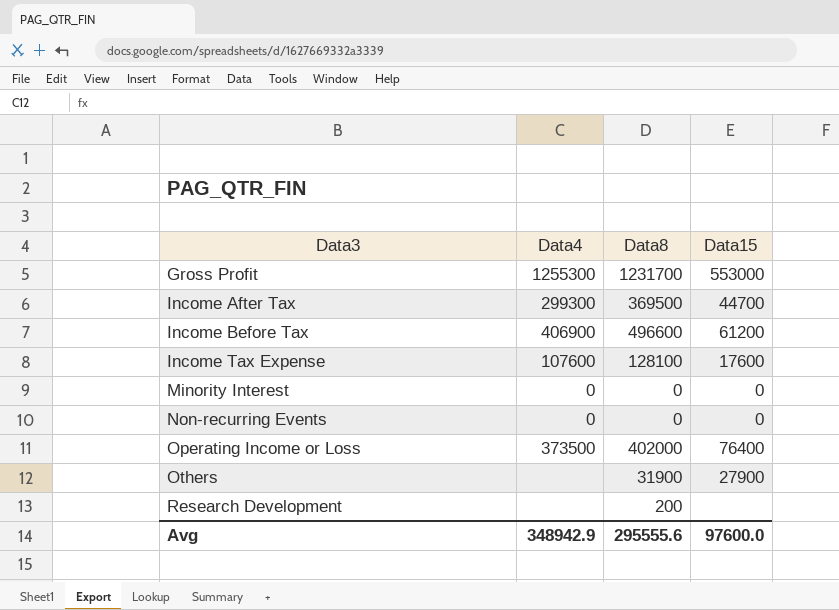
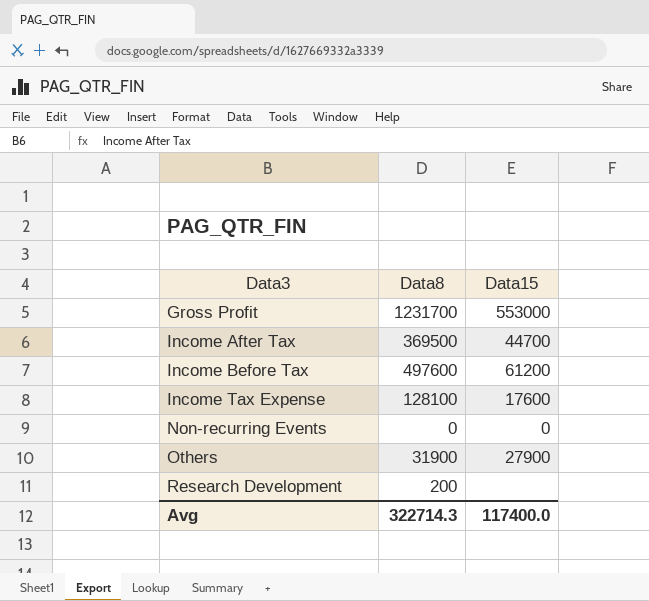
column Data4 | position: 2 -> none
row Minority Interest: 0 | 0 | 0 -> none
row Operating Income or Loss: 373500 | 402000 | 76400 -> none
Income Before Tax | Data8: 496600 -> 497600
Avg | Data8: 295555.6 -> 322714.3
Avg | Data15: 97600.0 -> 117400.0

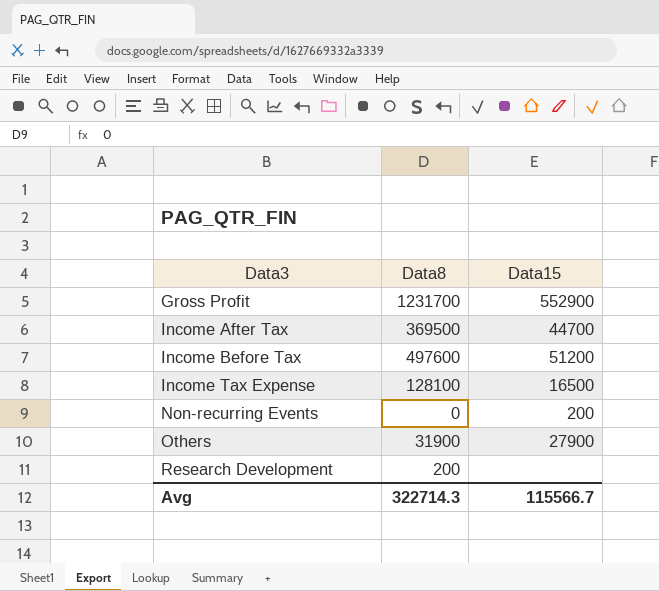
Gross Profit | Data15: 553000 -> 552900
Income Before Tax | Data15: 61200 -> 51200
Income Tax Expense | Data15: 17600 -> 16500
Non-recurring Events | Data15: 0 -> 200
Avg | Data15: 117400.0 -> 115566.7

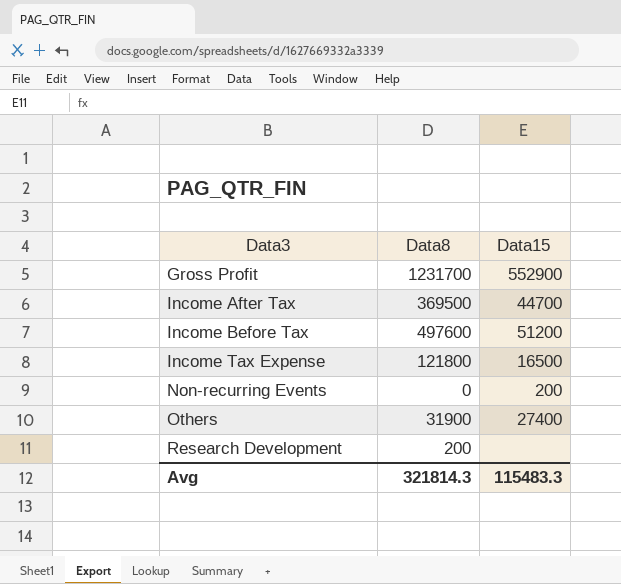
Income Tax Expense | Data8: 128100 -> 121800
Others | Data15: 27900 -> 27400
Avg | Data8: 322714.3 -> 321814.3
Avg | Data15: 115566.7 -> 115483.3

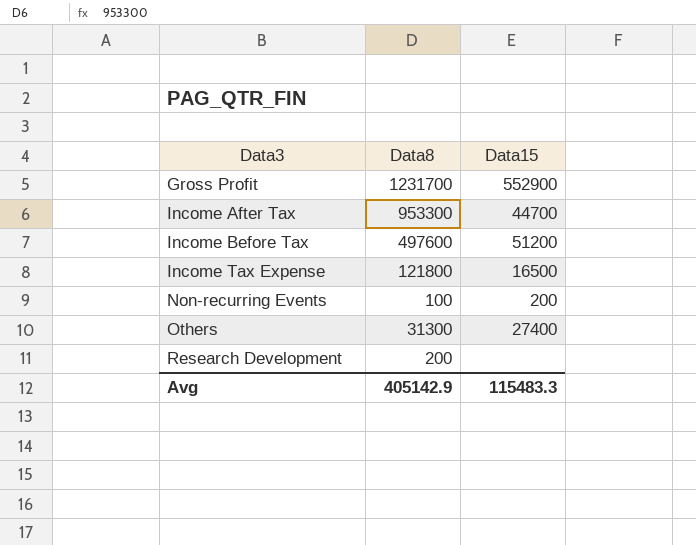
Income After Tax | Data8: 369500 -> 953300
Non-recurring Events | Data8: 0 -> 100
Others | Data8: 31900 -> 31300
Avg | Data8: 321814.3 -> 405142.9

